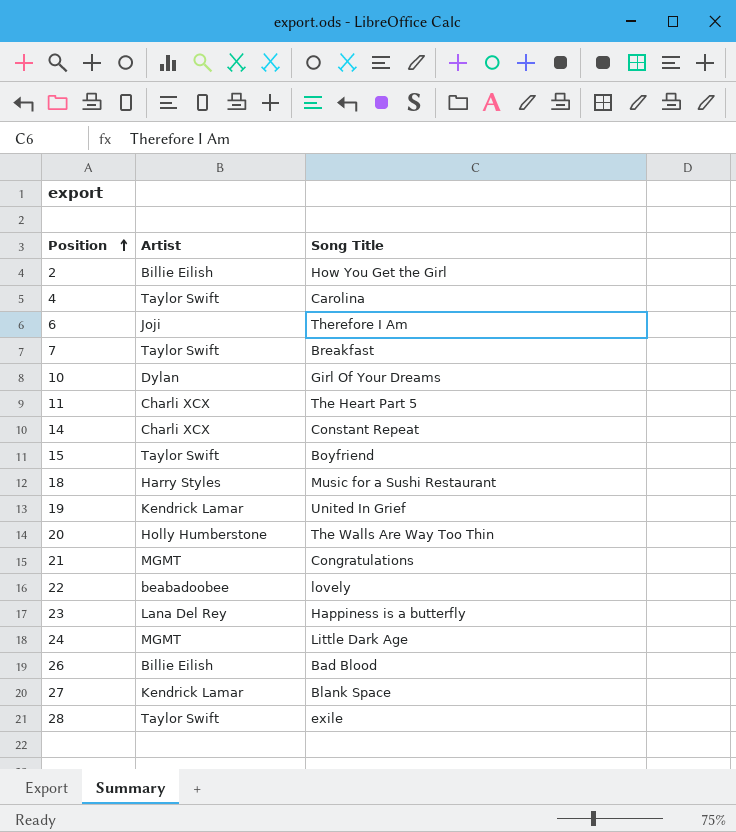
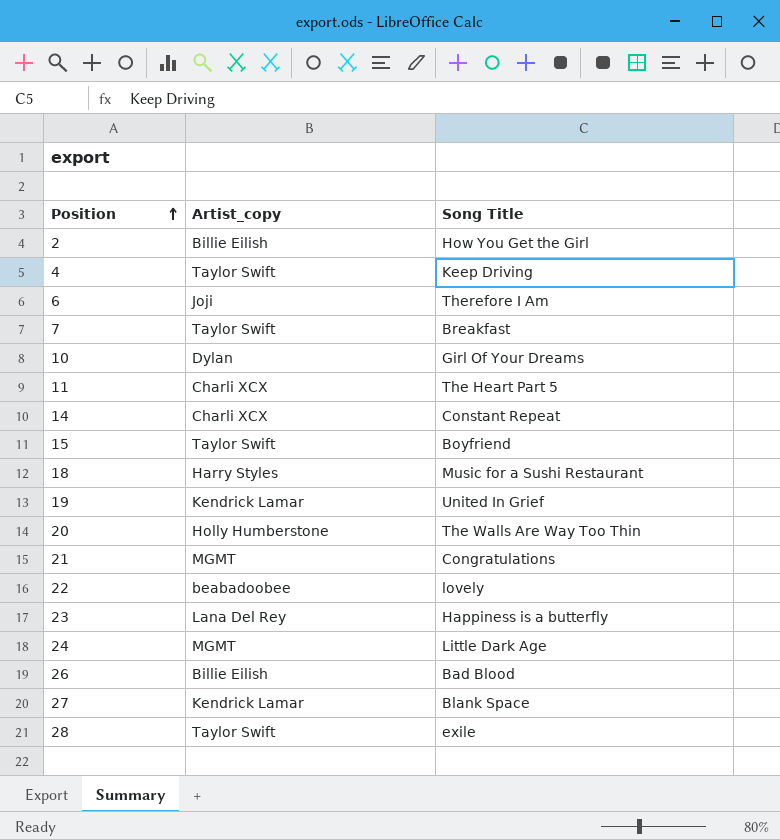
column name: Artist -> Artist_copy
4 | Song Title: Carolina -> Keep Driving

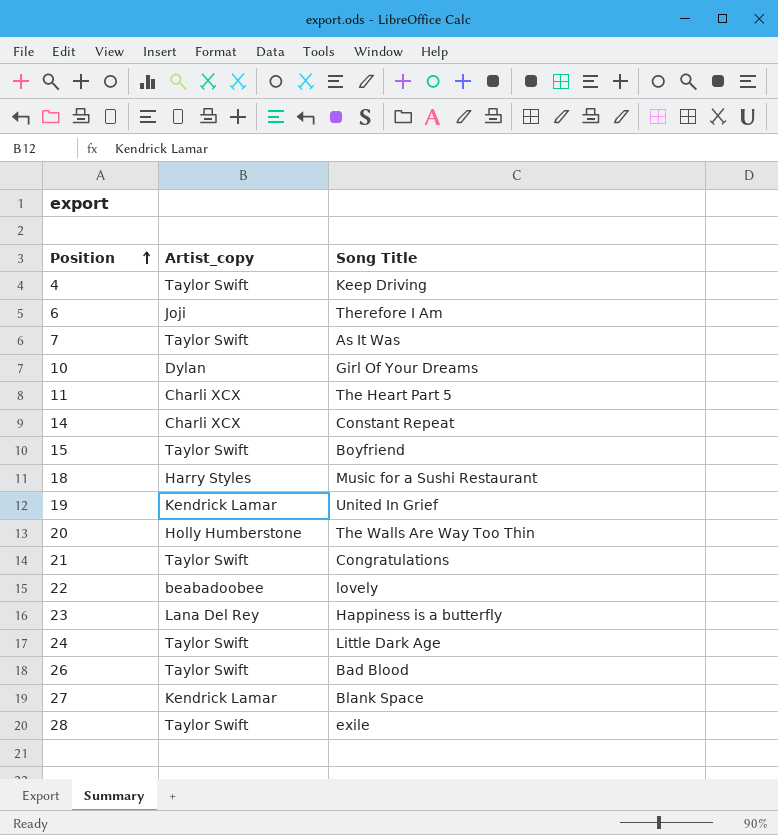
row 2: Billie Eilish | How You Get the Girl -> none
7 | Song Title: Breakfast -> As It Was
21 | Artist_copy: MGMT -> Taylor Swift
24 | Artist_copy: MGMT -> Taylor Swift
26 | Artist_copy: Billie Eilish -> Taylor Swift

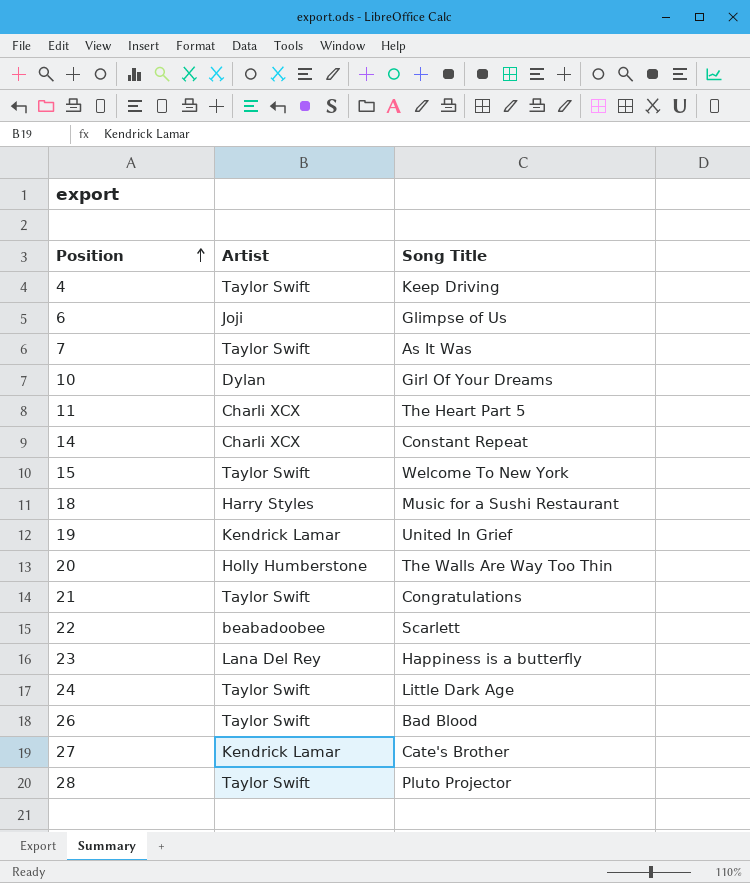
column name: Artist_copy -> Artist
6 | Song Title: Therefore I Am -> Glimpse of Us
15 | Song Title: Boyfriend -> Welcome To New York
22 | Song Title: lovely -> Scarlett
27 | Song Title: Blank Space -> Cate's Brother
28 | Song Title: exile -> Pluto Projector

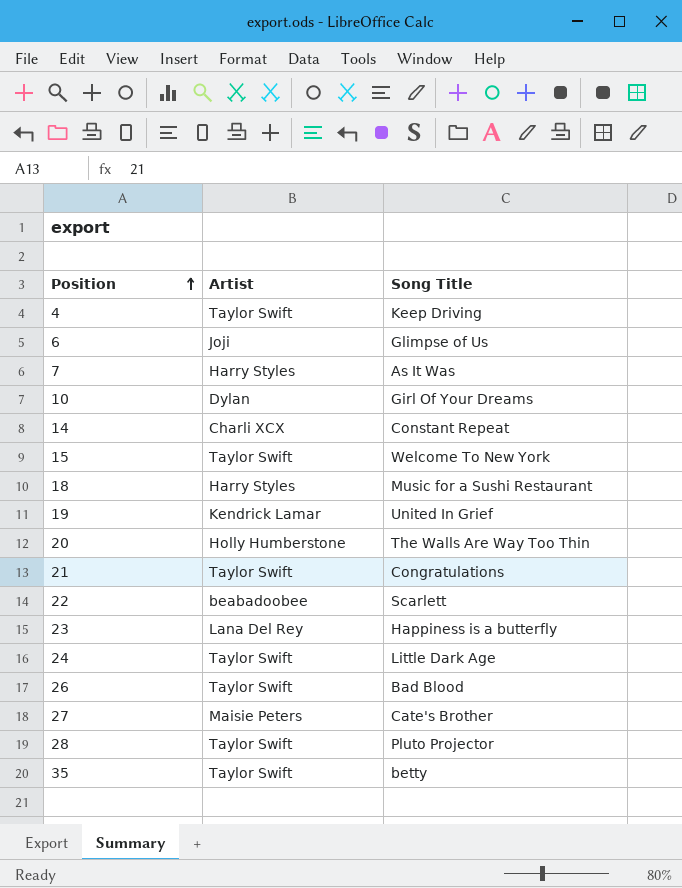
row 11: Charli XCX | The Heart Part 5 -> none
7 | Artist: Taylor Swift -> Harry Styles
27 | Artist: Kendrick Lamar -> Maisie Peters
row 35: none -> Taylor Swift | betty

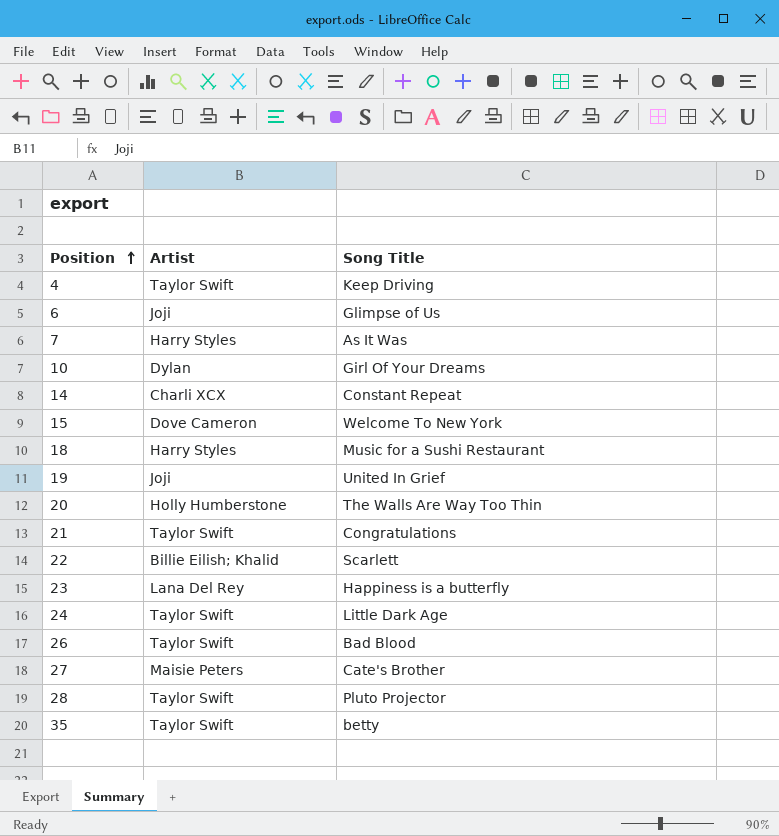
15 | Artist: Taylor Swift -> Dove Cameron
19 | Artist: Kendrick Lamar -> Joji
22 | Artist: beabadoobee -> Billie Eilish; Khalid

